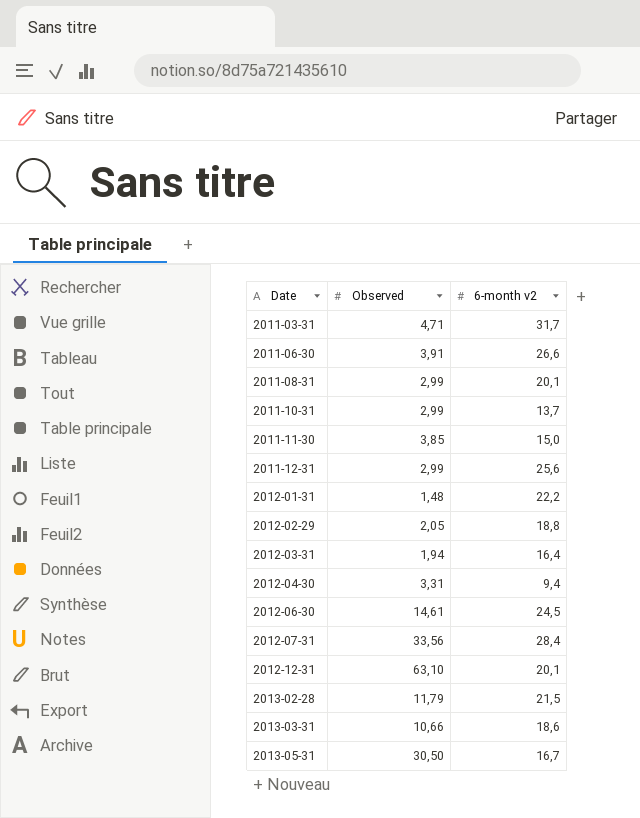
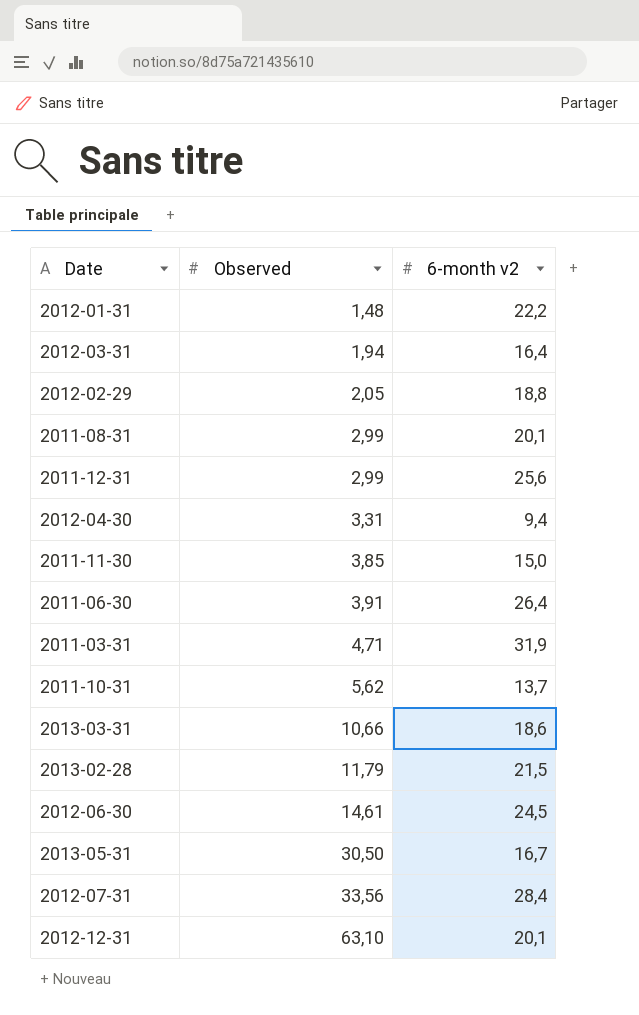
row order: Date ascending -> Observed ascending
2011-06-30 | 6-month v2: 26,6 -> 26,4
2011-03-31 | 6-month v2: 31,7 -> 31,9
2011-10-31 | Observed: 2,99 -> 5,62

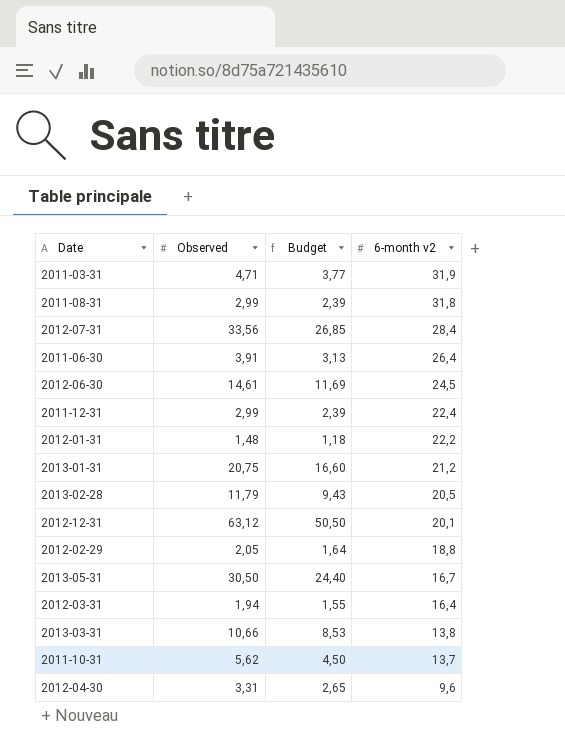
row order: Observed ascending -> 6-month v2 descending
column Budget | formula: none -> [Observed] * 0,8
row 2011-11-30: 3,85 | 15,0 -> none
2011-08-31 | 6-month v2: 20,1 -> 31,8
2011-12-31 | 6-month v2: 25,6 -> 22,4
row 2013-01-31: none -> 20,75 | 16,60 | 21,2
2013-02-28 | 6-month v2: 21,5 -> 20,5
2012-12-31 | Observed: 63,10 -> 63,12
2013-03-31 | 6-month v2: 18,6 -> 13,8
2012-04-30 | 6-month v2: 9,4 -> 9,6

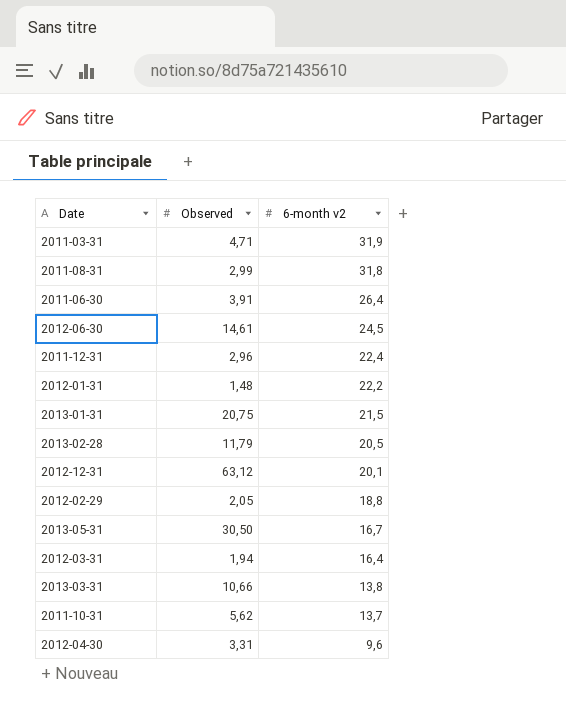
column Budget | formula: [Observed] * 0,8 -> none
row 2012-07-31: 33,56 | 26,85 | 28,4 -> none
2011-12-31 | Observed: 2,99 -> 2,96
2013-01-31 | 6-month v2: 21,2 -> 21,5

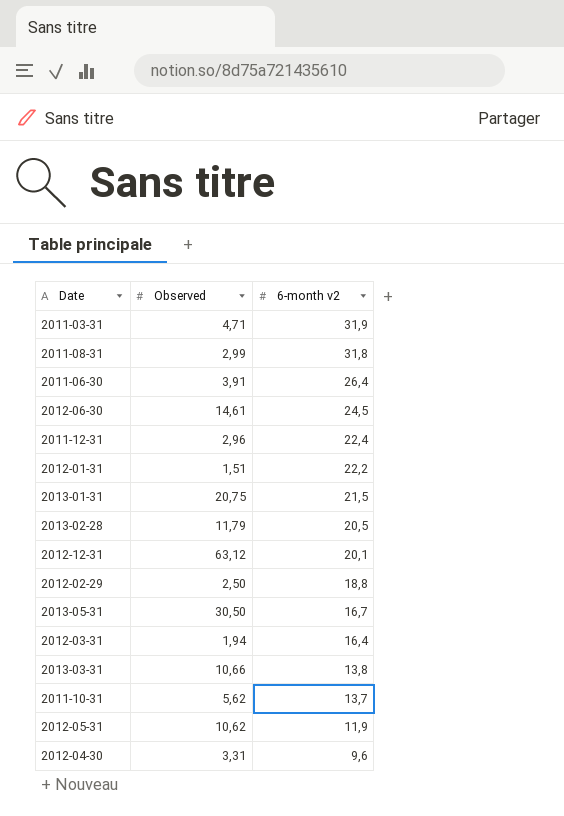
2012-01-31 | Observed: 1,48 -> 1,51
2012-02-29 | Observed: 2,05 -> 2,50
row 2012-05-31: none -> 10,62 | 11,9

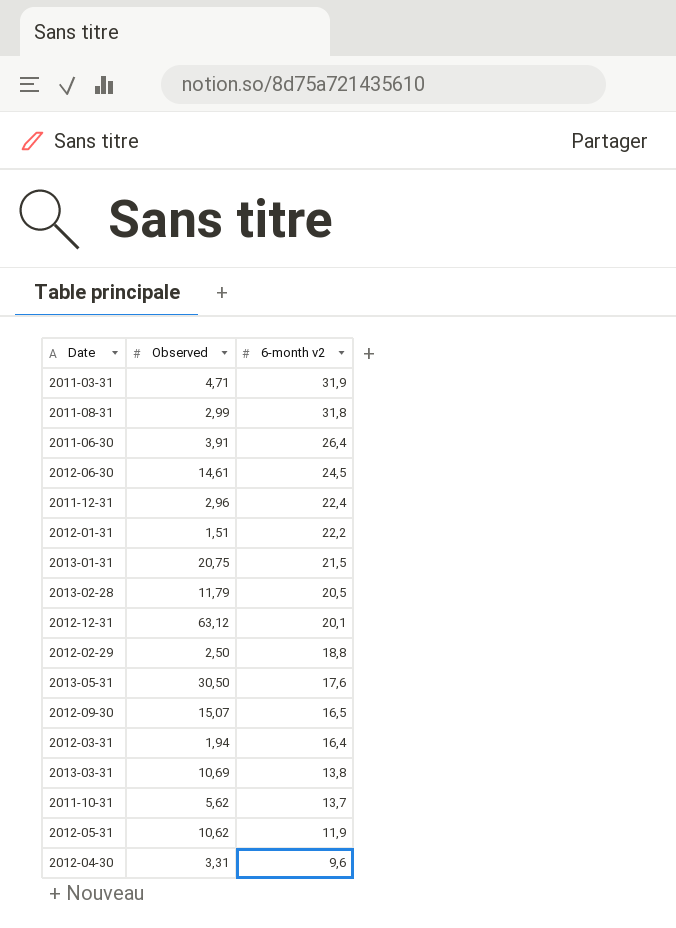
2013-05-31 | 6-month v2: 16,7 -> 17,6
row 2012-09-30: none -> 15,07 | 16,5
2013-03-31 | Observed: 10,66 -> 10,69

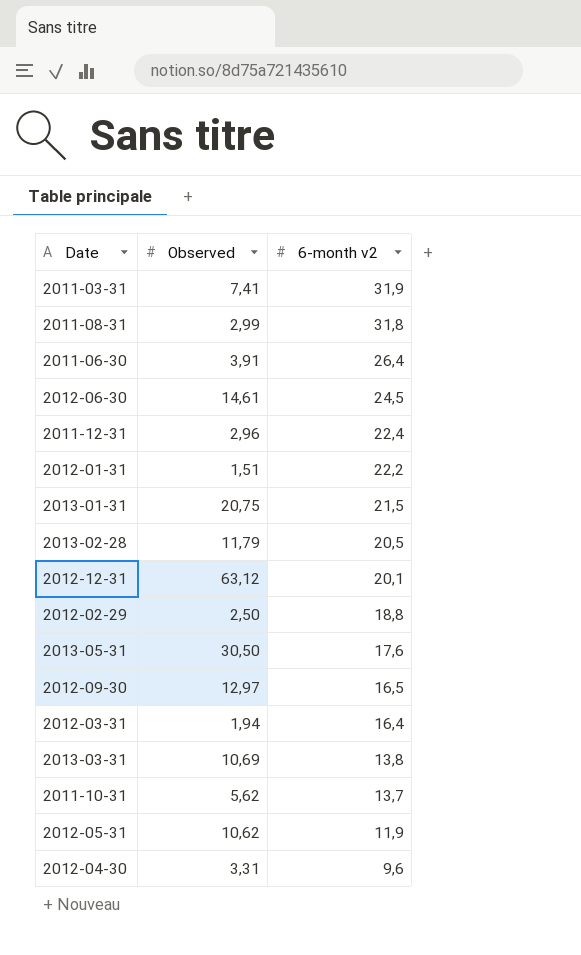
2011-03-31 | Observed: 4,71 -> 7,41
2012-09-30 | Observed: 15,07 -> 12,97

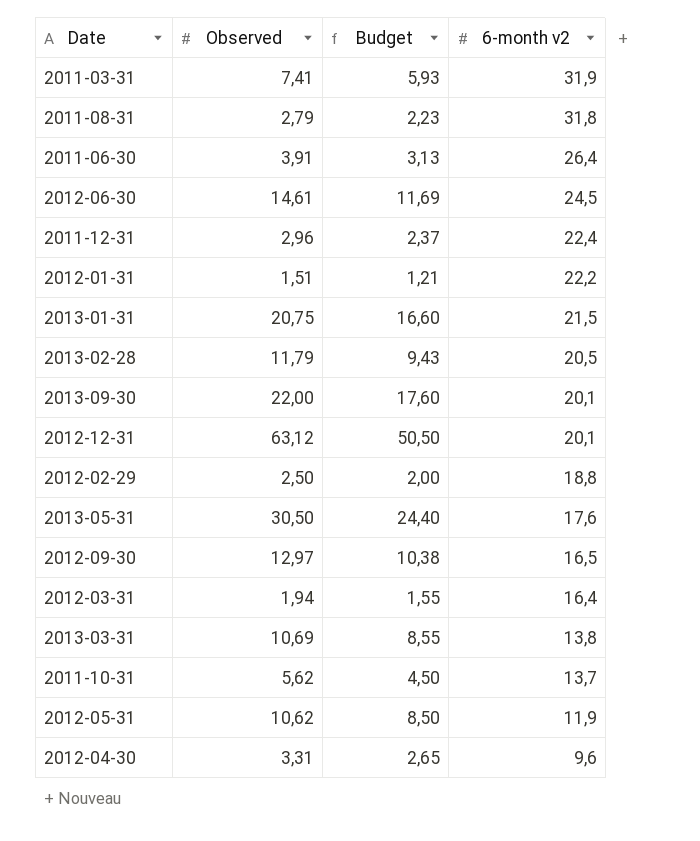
column Budget | formula: none -> [Observed] * 0,8
2011-08-31 | Observed: 2,99 -> 2,79
row 2013-09-30: none -> 22,00 | 17,60 | 20,1

